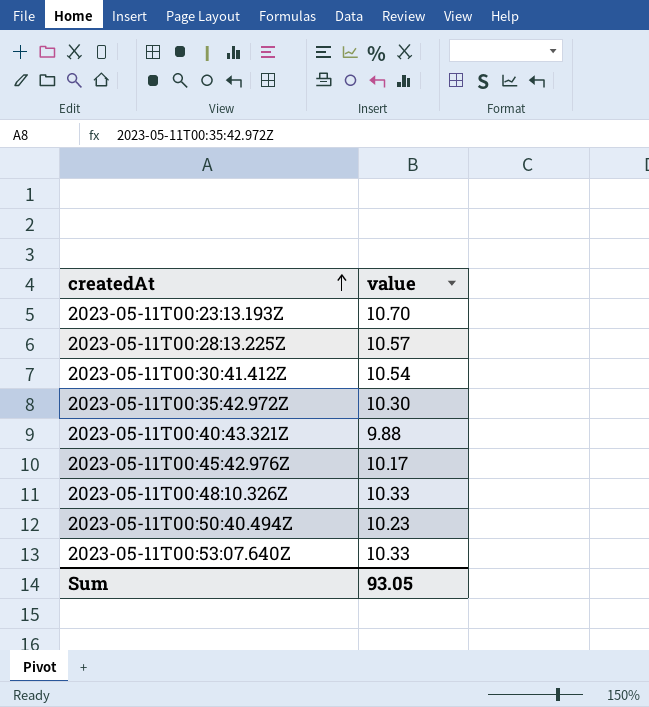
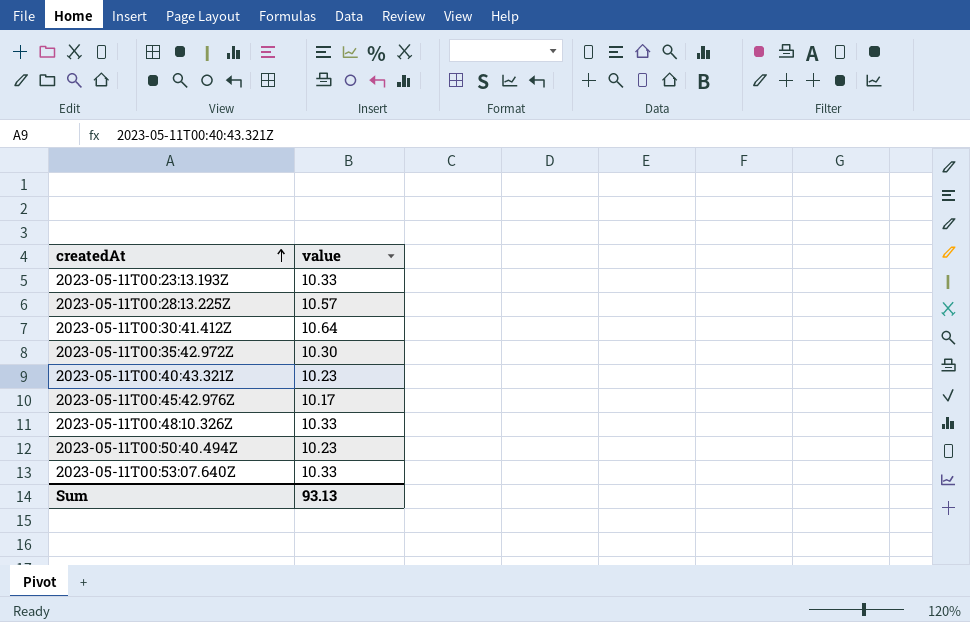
2023-05-11T00:23:13.193Z | value: 10.70 -> 10.33
2023-05-11T00:30:41.412Z | value: 10.54 -> 10.64
2023-05-11T00:40:43.321Z | value: 9.88 -> 10.23
Sum | value: 93.05 -> 93.13

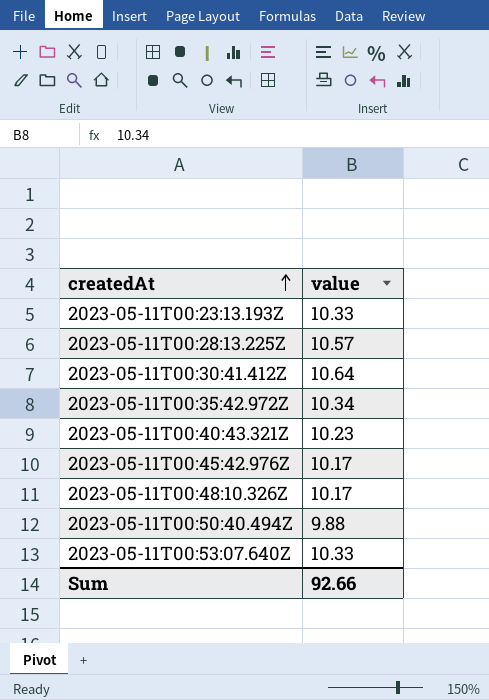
2023-05-11T00:35:42.972Z | value: 10.30 -> 10.34
2023-05-11T00:48:10.326Z | value: 10.33 -> 10.17
2023-05-11T00:50:40.494Z | value: 10.23 -> 9.88
Sum | value: 93.13 -> 92.66

